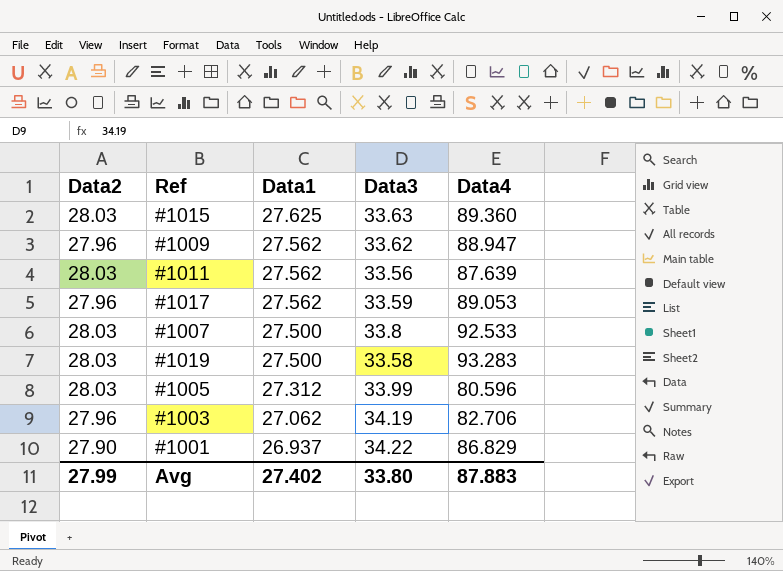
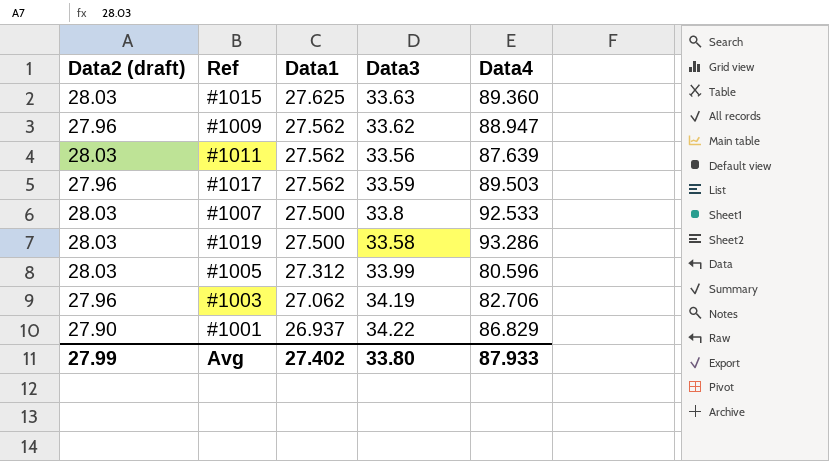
column name: Data2 -> Data2 (draft)
#1017 | Data4: 89.053 -> 89.503
#1019 | Data4: 93.283 -> 93.286
Avg | Data4: 87.883 -> 87.933

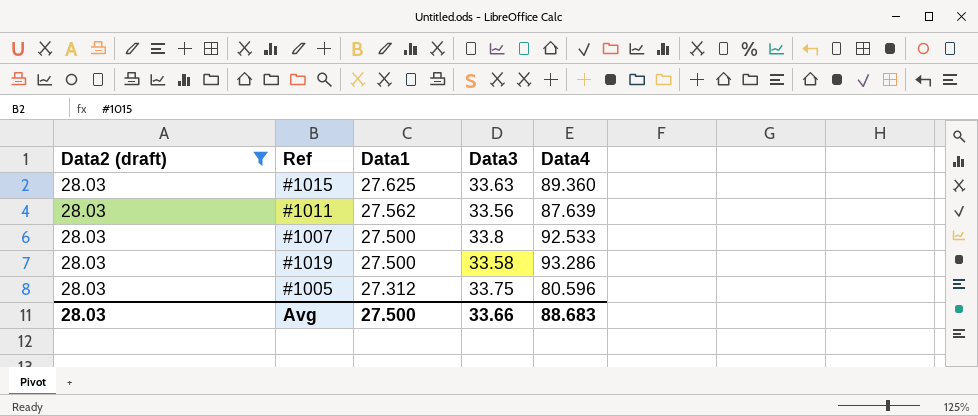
filter: none -> Data2 (draft) = 28.03
#1005 | Data3: 33.99 -> 33.75
Avg | Data2 (draft): 27.99 -> 28.03
Avg | Data1: 27.402 -> 27.500
Avg | Data3: 33.80 -> 33.66
Avg | Data4: 87.933 -> 88.683

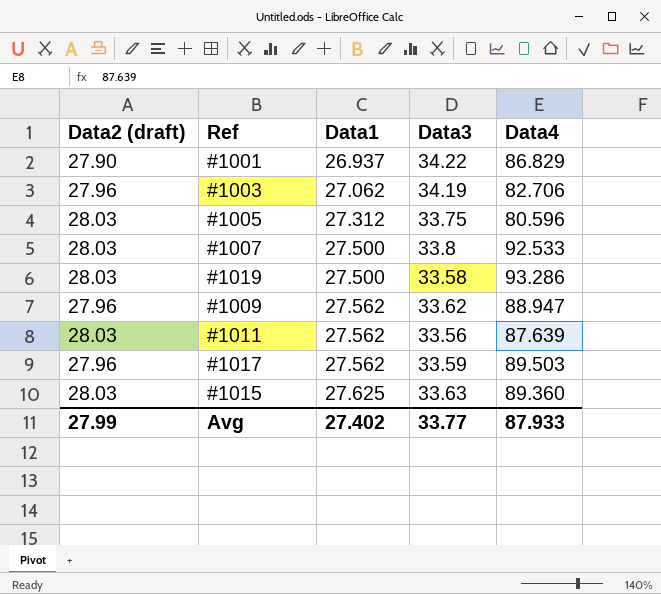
filter: Data2 (draft) = 28.03 -> none
row order: Data1 descending -> Data1 ascending
Avg | Data2 (draft): 28.03 -> 27.99
Avg | Data1: 27.500 -> 27.402
Avg | Data3: 33.66 -> 33.77
Avg | Data4: 88.683 -> 87.933

